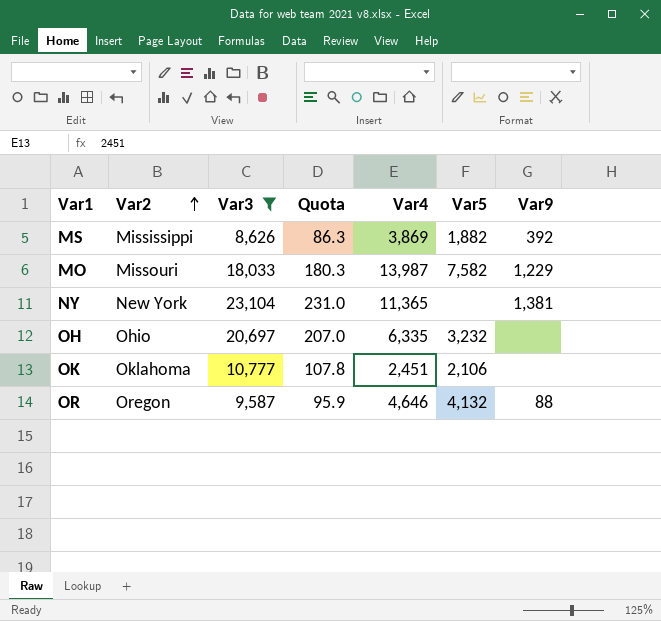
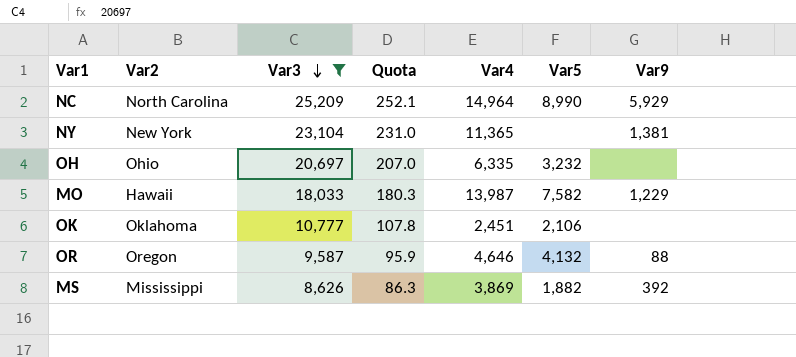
row order: Var2 ascending -> Var3 descending
row NC: none -> North Carolina | 25,209 | 252.1 | 14,964 | 8,990 | 5,929
MO | Var2: Missouri -> Hawaii

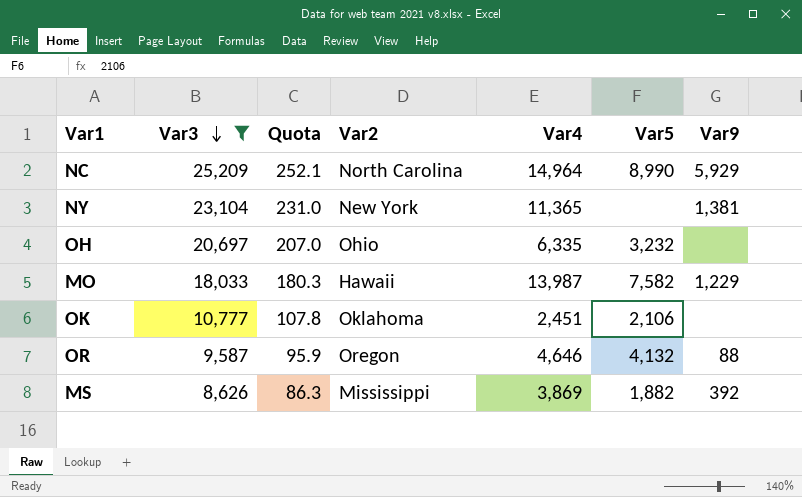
column Var2 | position: 2 -> 4

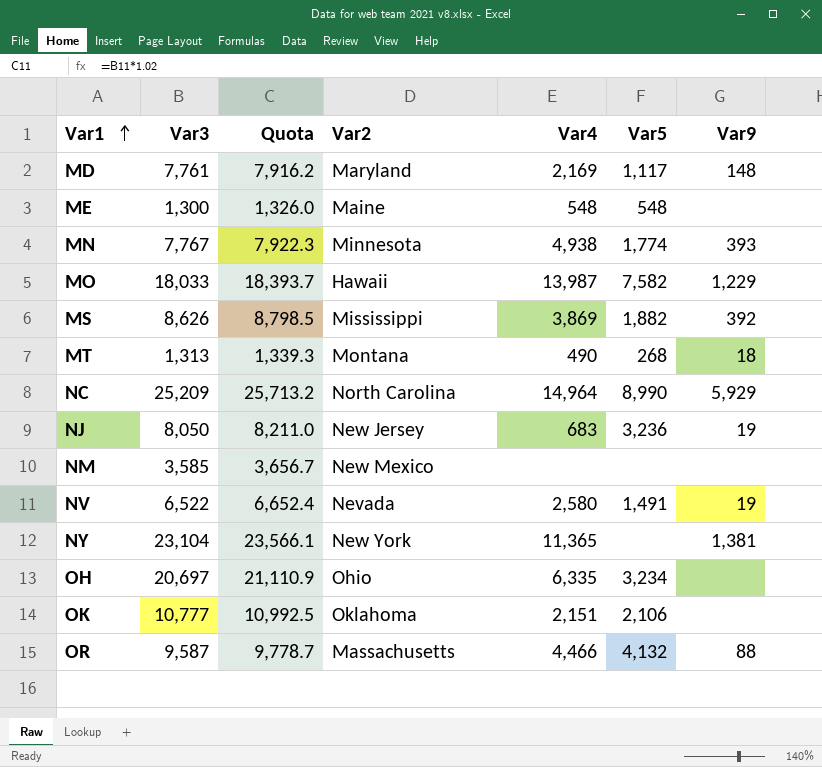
filter: Var3 >= 8,626 -> none
row order: Var3 descending -> Var1 ascending
column Quota | formula: [Var3] * 0.01 -> [Var3] * 1.02
OH | Var5: 3,232 -> 3,234
OK | Var4: 2,451 -> 2,151
OR | Var2: Oregon -> Massachusetts
OR | Var4: 4,646 -> 4,466

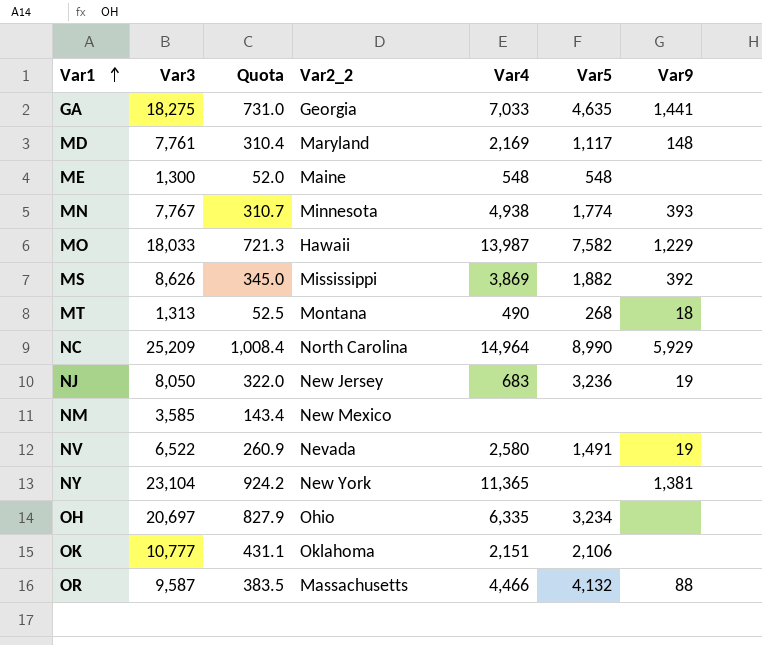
column Quota | formula: [Var3] * 1.02 -> [Var3] * 0.04
column name: Var2 -> Var2_2
row GA: none -> 18,275 | 731.0 | Georgia | 7,033 | 4,635 | 1,441

